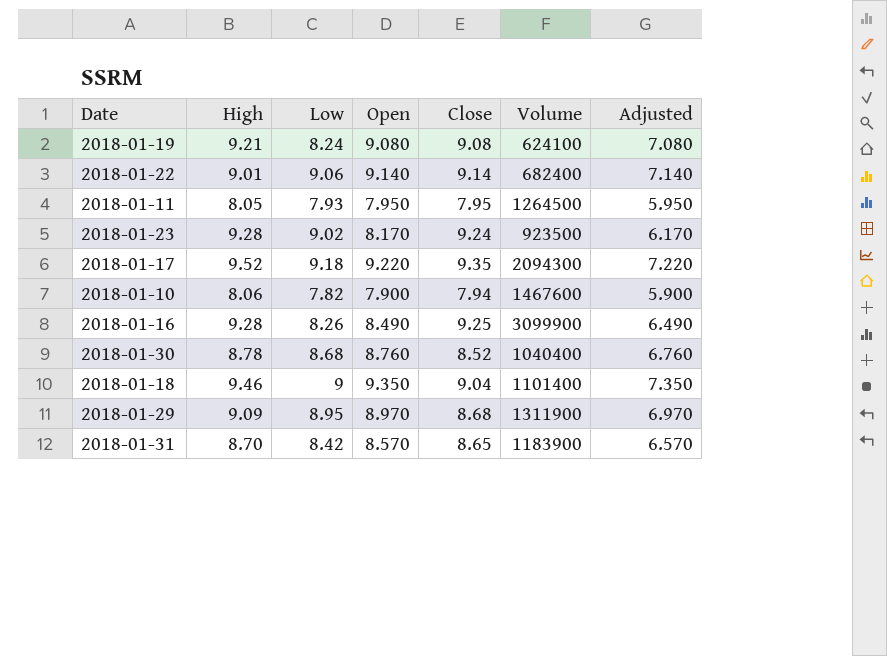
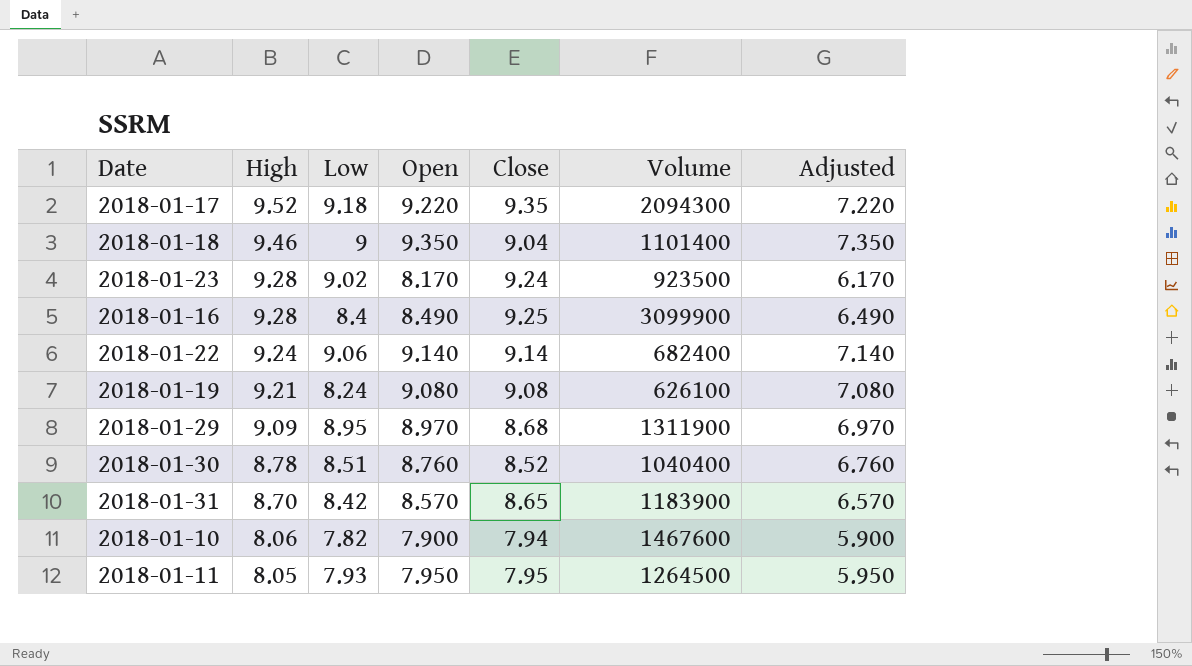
row order: none -> High descending
2018-01-16 | Low: 8.26 -> 8.4
2018-01-22 | High: 9.01 -> 9.24
2018-01-19 | Volume: 624100 -> 626100
2018-01-30 | Low: 8.68 -> 8.51

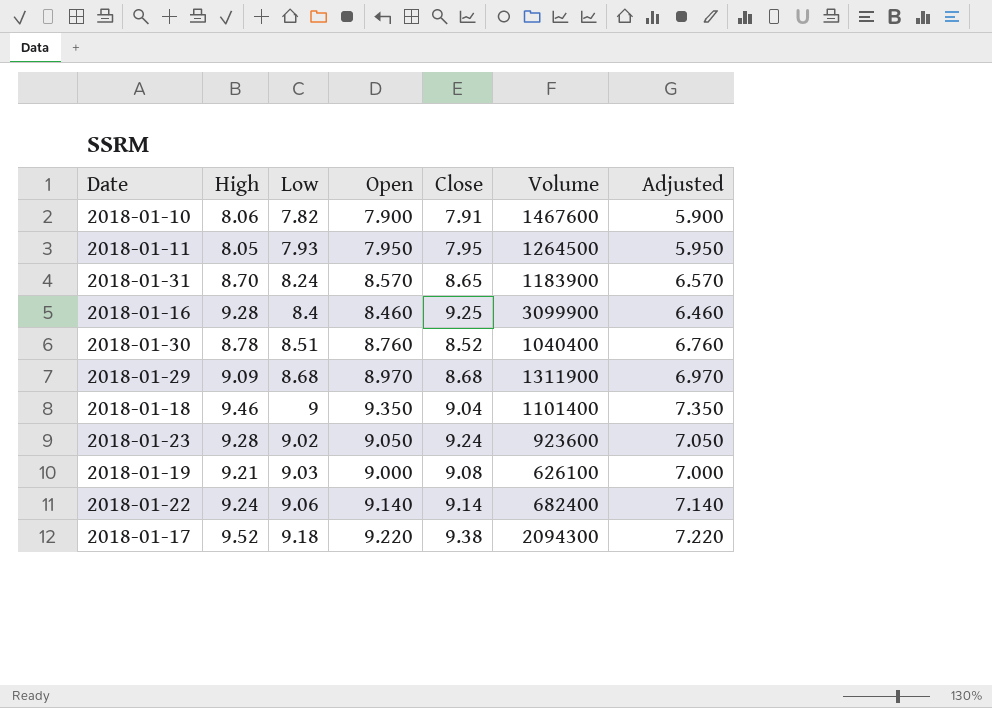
row order: High descending -> Low ascending
2018-01-10 | Close: 7.94 -> 7.91
2018-01-31 | Low: 8.42 -> 8.24
2018-01-16 | Open: 8.490 -> 8.460
2018-01-16 | Adjusted: 6.490 -> 6.460
2018-01-29 | Low: 8.95 -> 8.68
2018-01-23 | Open: 8.170 -> 9.050
2018-01-23 | Volume: 923500 -> 923600
2018-01-23 | Adjusted: 6.170 -> 7.050
2018-01-19 | Low: 8.24 -> 9.03
2018-01-19 | Open: 9.080 -> 9.000
2018-01-19 | Adjusted: 7.080 -> 7.000
2018-01-17 | Close: 9.35 -> 9.38

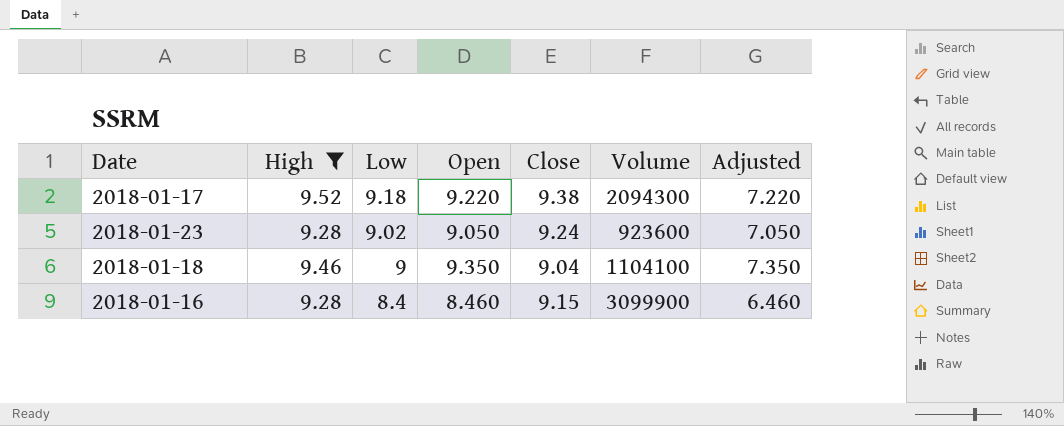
filter: none -> High >= 9.28
row order: Low ascending -> Low descending
2018-01-18 | Volume: 1101400 -> 1104100
2018-01-16 | Close: 9.25 -> 9.15

